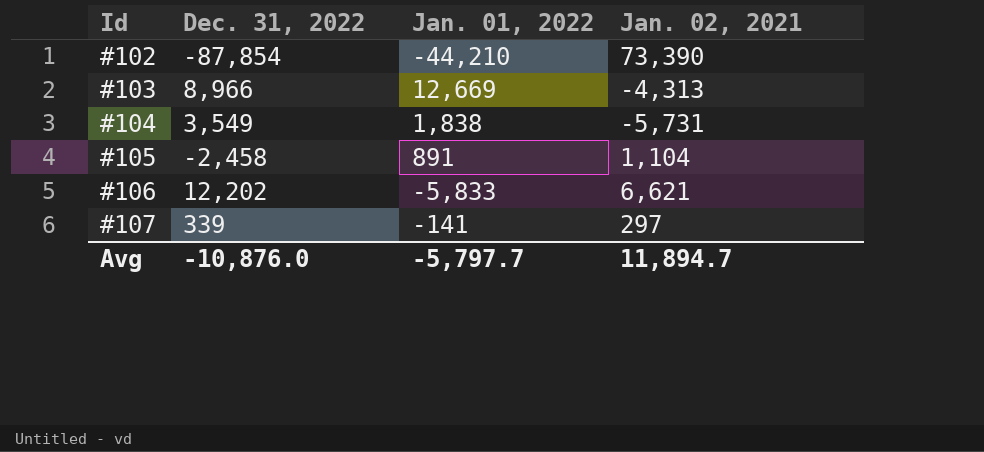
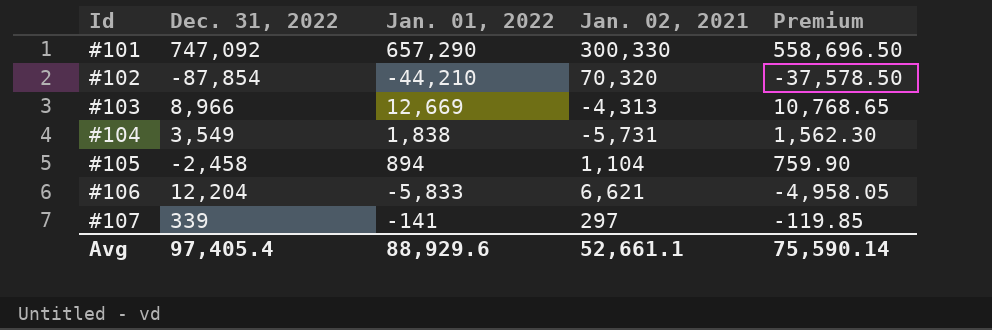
column Premium | formula: none -> [Jan. 01, 2022] * 0.85
row #101: none -> 747,092 | 657,290 | 300,330 | 558,696.50
#102 | Jan. 02, 2021: 73,390 -> 70,320
#105 | Jan. 01, 2022: 891 -> 894
#106 | Dec. 31, 2022: 12,202 -> 12,204
Avg | Dec. 31, 2022: -10,876.0 -> 97,405.4
Avg | Jan. 01, 2022: -5,797.7 -> 88,929.6
Avg | Jan. 02, 2021: 11,894.7 -> 52,661.1

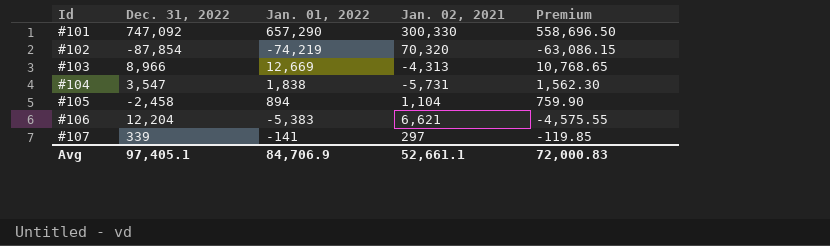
#102 | Jan. 01, 2022: -44,210 -> -74,219
#102 | Premium: -37,578.50 -> -63,086.15
#104 | Dec. 31, 2022: 3,549 -> 3,547
#106 | Jan. 01, 2022: -5,833 -> -5,383
#106 | Premium: -4,958.05 -> -4,575.55
Avg | Dec. 31, 2022: 97,405.4 -> 97,405.1
Avg | Jan. 01, 2022: 88,929.6 -> 84,706.9
Avg | Premium: 75,590.14 -> 72,000.83

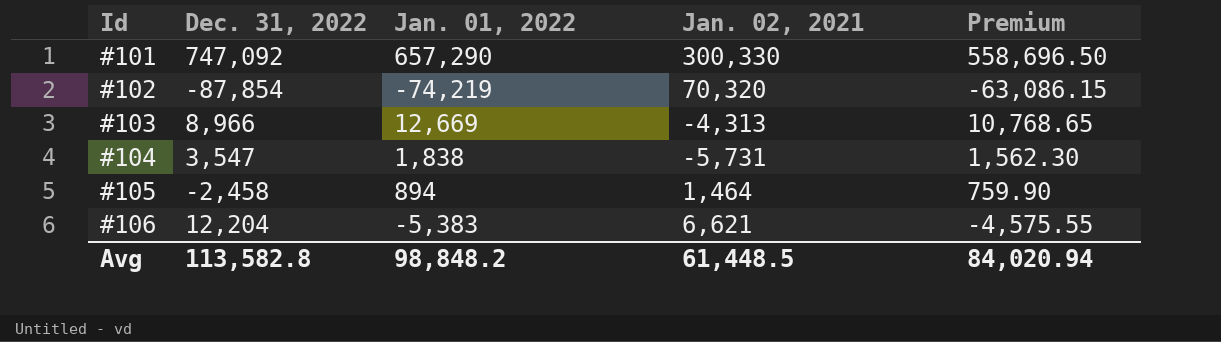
row #107: 339 | -141 | 297 | -119.85 -> none
#105 | Jan. 02, 2021: 1,104 -> 1,464
Avg | Dec. 31, 2022: 97,405.1 -> 113,582.8
Avg | Jan. 01, 2022: 84,706.9 -> 98,848.2
Avg | Jan. 02, 2021: 52,661.1 -> 61,448.5
Avg | Premium: 72,000.83 -> 84,020.94

